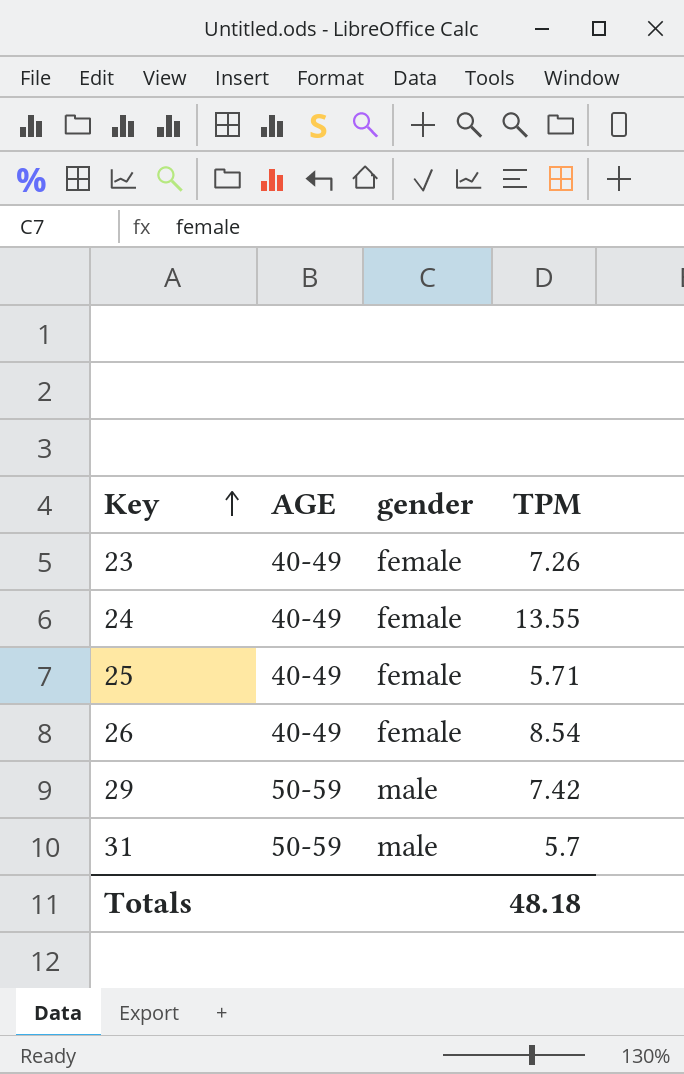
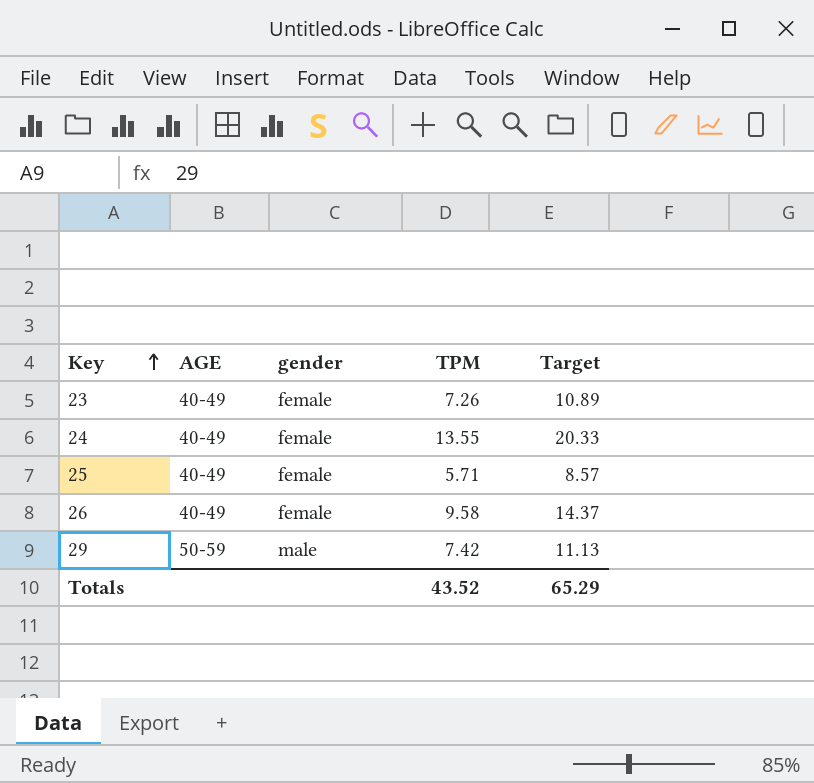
column Target | formula: none -> [TPM] * 1.5
row 31: 50-59 | male | 5.7 -> none
26 | TPM: 8.54 -> 9.58
Totals | TPM: 48.18 -> 43.52

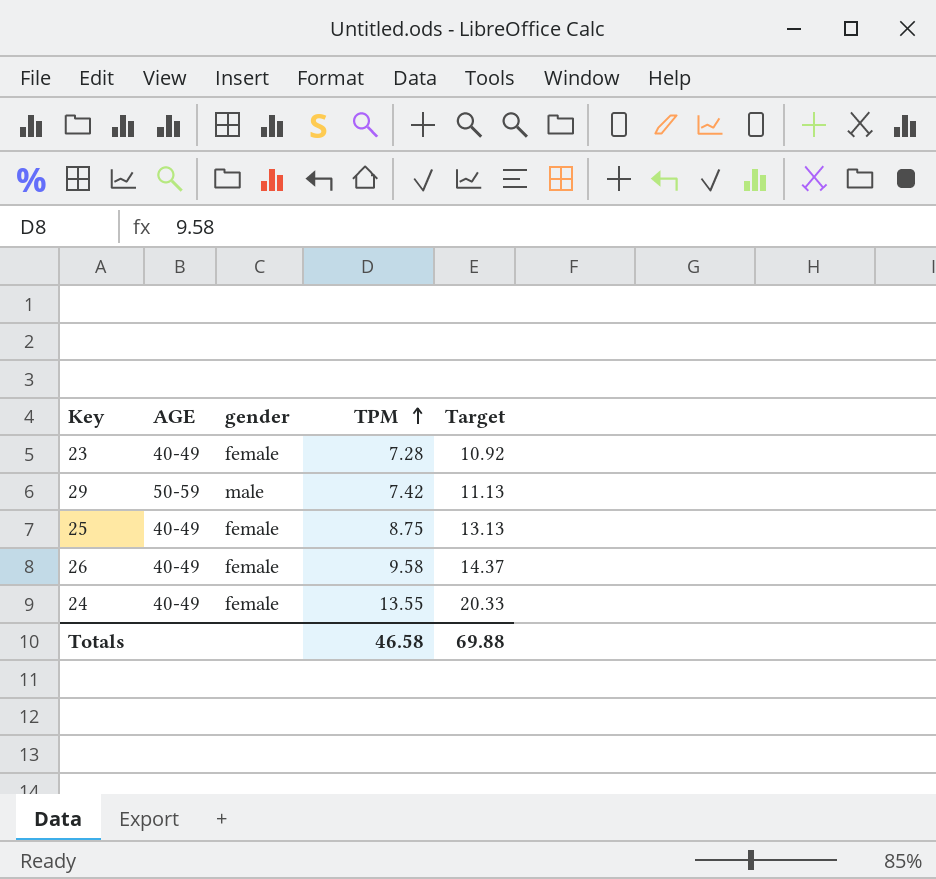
row order: Key ascending -> TPM ascending
23 | TPM: 7.26 -> 7.28
23 | Target: 10.89 -> 10.92
25 | TPM: 5.71 -> 8.75
25 | Target: 8.57 -> 13.13
Totals | TPM: 43.52 -> 46.58
Totals | Target: 65.29 -> 69.88

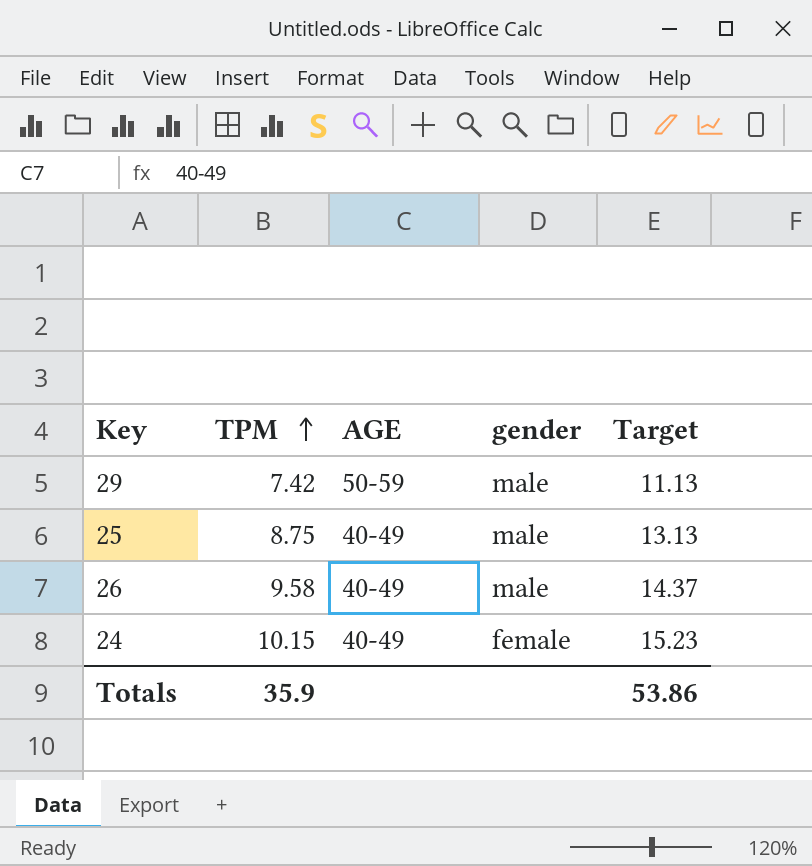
column TPM | position: 4 -> 2
row 23: 40-49 | female | 7.28 | 10.92 -> none
25 | gender: female -> male
26 | gender: female -> male
24 | TPM: 13.55 -> 10.15
24 | Target: 20.33 -> 15.23
Totals | TPM: 46.58 -> 35.9
Totals | Target: 69.88 -> 53.86

